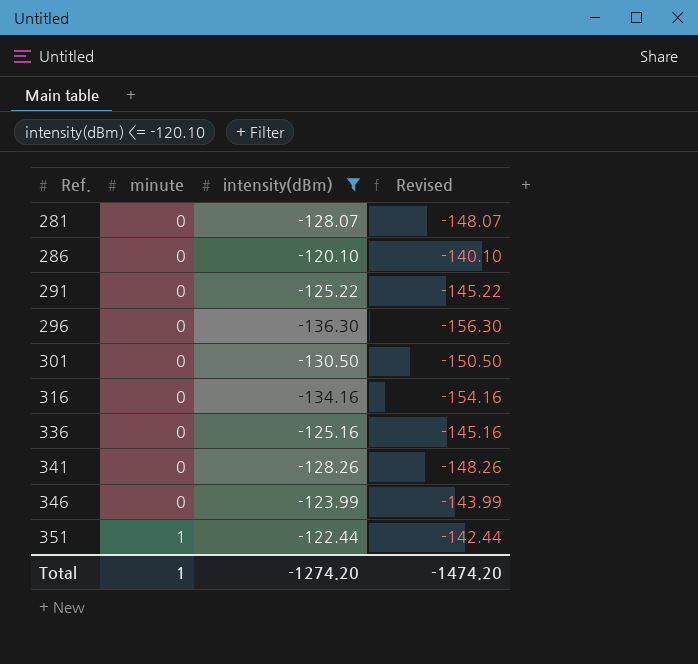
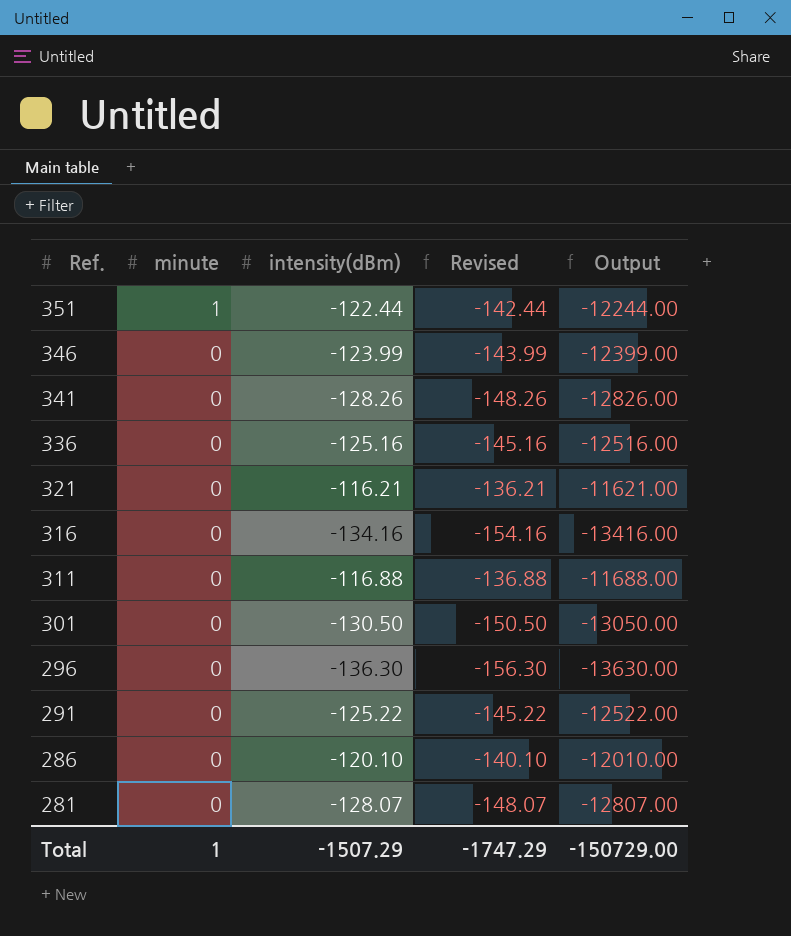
filter: intensity(dBm) <= -120.10 -> none
row order: Ref. ascending -> Ref. descending
column Output | formula: none -> [intensity(dBm)] * 100
Total | intensity(dBm): -1274.20 -> -1507.29
Total | Revised: -1474.20 -> -1747.29

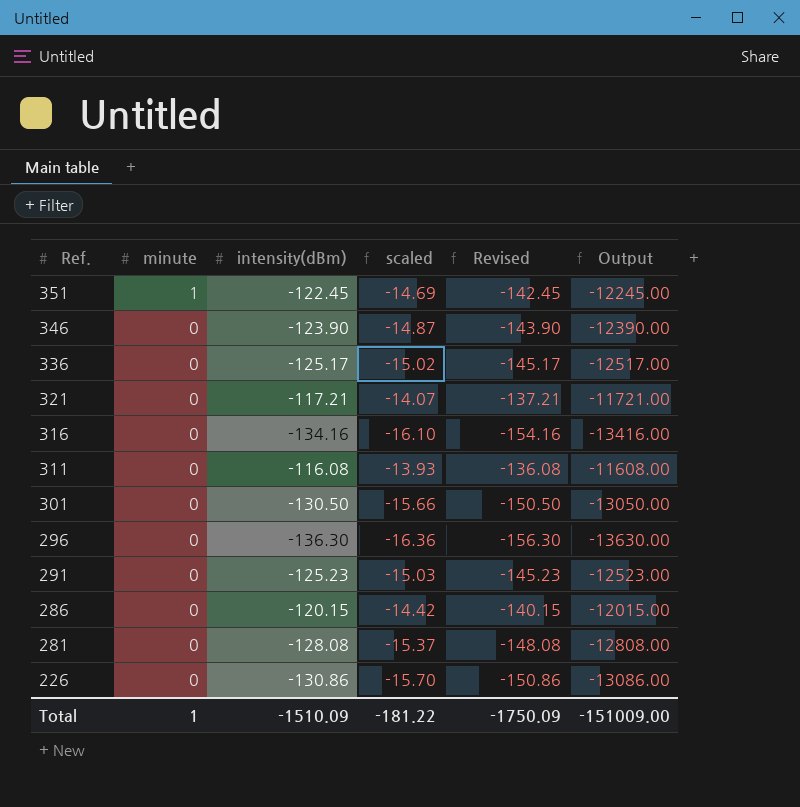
column scaled | formula: none -> [intensity(dBm)] * 0.12
row 341: 0 | -128.26 | -148.26 | -12826.00 -> none
351 | intensity(dBm): -122.44 -> -122.45
351 | Revised: -142.44 -> -142.45
351 | Output: -12244.00 -> -12245.00
346 | intensity(dBm): -123.99 -> -123.90
346 | Revised: -143.99 -> -143.90
346 | Output: -12399.00 -> -12390.00
336 | intensity(dBm): -125.16 -> -125.17
336 | Revised: -145.16 -> -145.17
336 | Output: -12516.00 -> -12517.00
321 | intensity(dBm): -116.21 -> -117.21
321 | Revised: -136.21 -> -137.21
321 | Output: -11621.00 -> -11721.00
311 | intensity(dBm): -116.88 -> -116.08
311 | Revised: -136.88 -> -136.08
311 | Output: -11688.00 -> -11608.00
291 | intensity(dBm): -125.22 -> -125.23
291 | Revised: -145.22 -> -145.23
291 | Output: -12522.00 -> -12523.00
286 | intensity(dBm): -120.10 -> -120.15
286 | Revised: -140.10 -> -140.15
286 | Output: -12010.00 -> -12015.00
281 | intensity(dBm): -128.07 -> -128.08
281 | Revised: -148.07 -> -148.08
281 | Output: -12807.00 -> -12808.00
row 226: none -> 0 | -130.86 | -15.70 | -150.86 | -13086.00
Total | intensity(dBm): -1507.29 -> -1510.09
Total | Revised: -1747.29 -> -1750.09
Total | Output: -150729.00 -> -151009.00

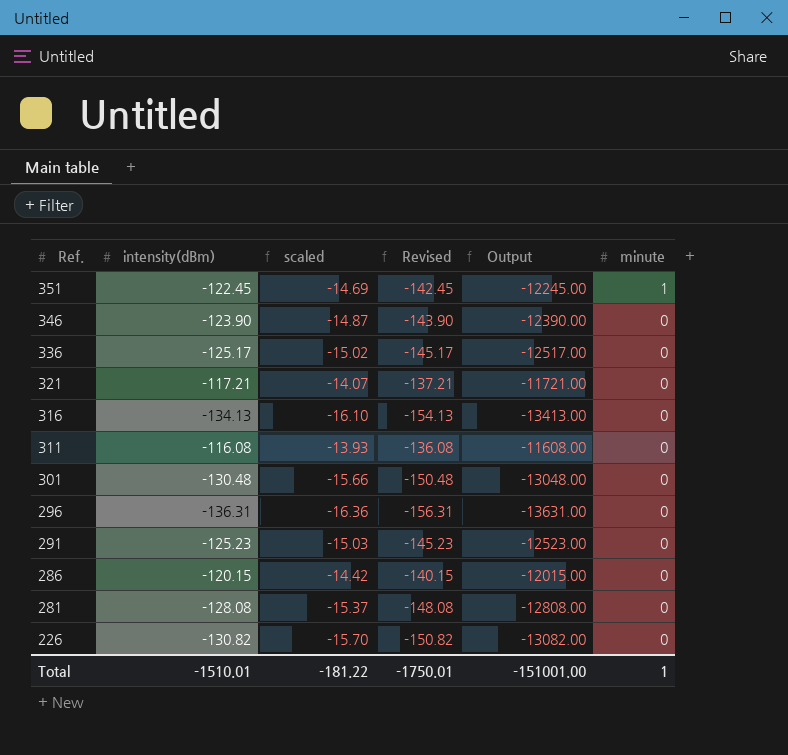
column minute | position: 2 -> 6
316 | intensity(dBm): -134.16 -> -134.13
316 | Revised: -154.16 -> -154.13
316 | Output: -13416.00 -> -13413.00
301 | intensity(dBm): -130.50 -> -130.48
301 | Revised: -150.50 -> -150.48
301 | Output: -13050.00 -> -13048.00
296 | intensity(dBm): -136.30 -> -136.31
296 | Revised: -156.30 -> -156.31
296 | Output: -13630.00 -> -13631.00
226 | intensity(dBm): -130.86 -> -130.82
226 | Revised: -150.86 -> -150.82
226 | Output: -13086.00 -> -13082.00
Total | intensity(dBm): -1510.09 -> -1510.01
Total | Revised: -1750.09 -> -1750.01
Total | Output: -151009.00 -> -151001.00

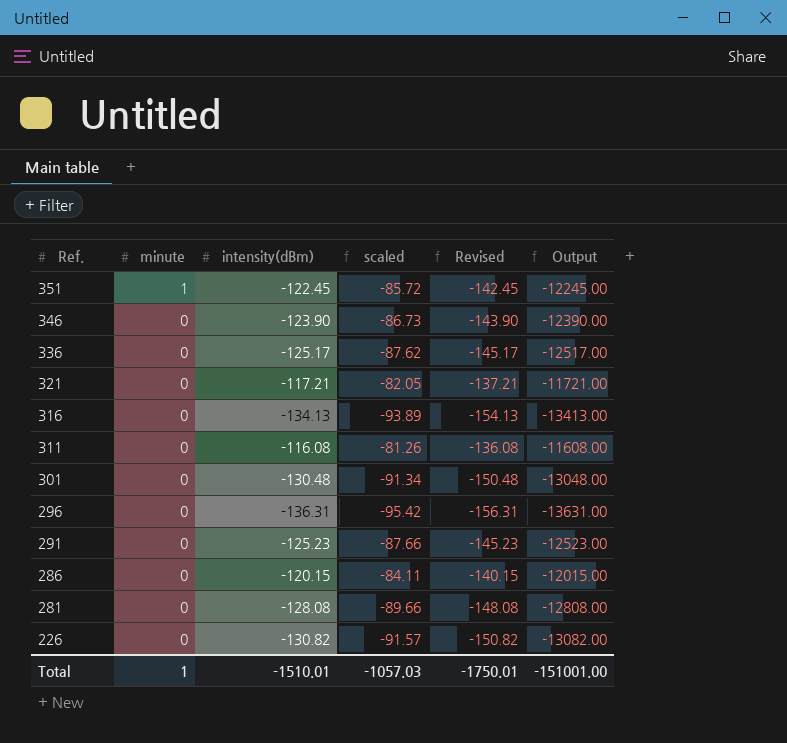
column minute | position: 6 -> 2
column scaled | formula: [intensity(dBm)] * 0.12 -> [intensity(dBm)] * 0.7
Total | scaled: -181.22 -> -1057.03

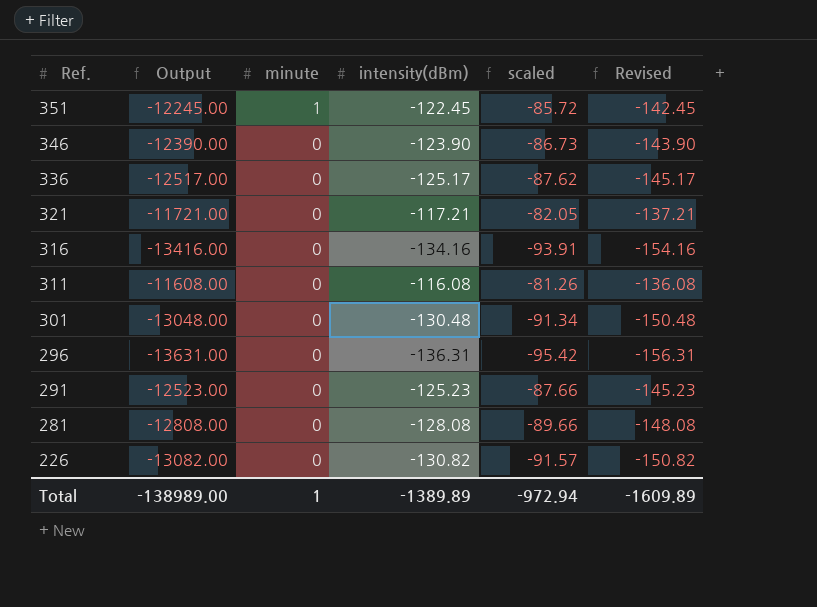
column Output | position: 6 -> 2
row 286: 0 | -120.15 | -84.11 | -140.15 | -12015.00 -> none
316 | Output: -13413.00 -> -13416.00
316 | intensity(dBm): -134.13 -> -134.16
316 | scaled: -93.89 -> -93.91
316 | Revised: -154.13 -> -154.16
Total | Output: -151001.00 -> -138989.00
Total | intensity(dBm): -1510.01 -> -1389.89
Total | scaled: -1057.03 -> -972.94
Total | Revised: -1750.01 -> -1609.89

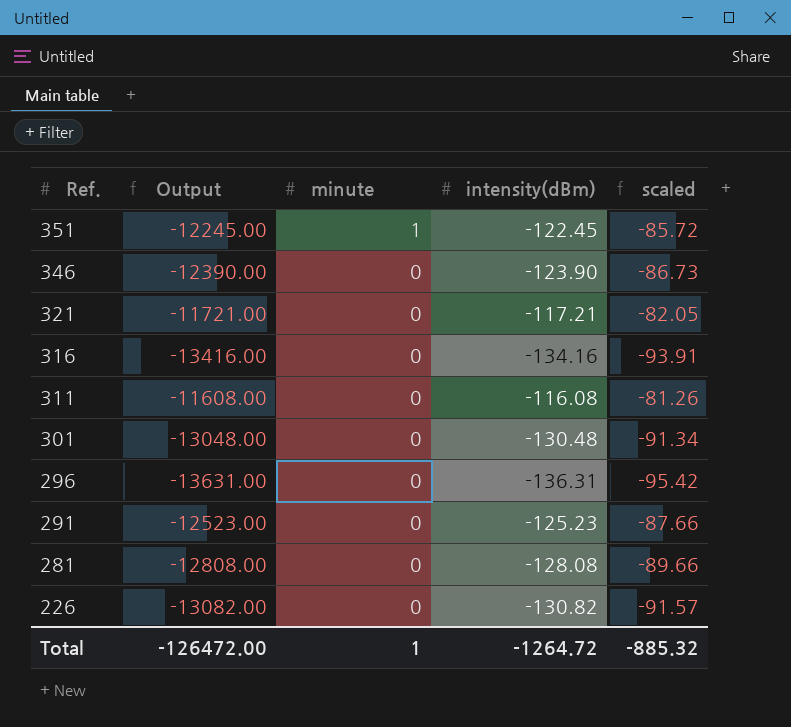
column Revised | formula: [intensity(dBm)] - 20 -> none
row 336: -12517.00 | 0 | -125.17 | -87.62 | -145.17 -> none
Total | Output: -138989.00 -> -126472.00
Total | intensity(dBm): -1389.89 -> -1264.72
Total | scaled: -972.94 -> -885.32

